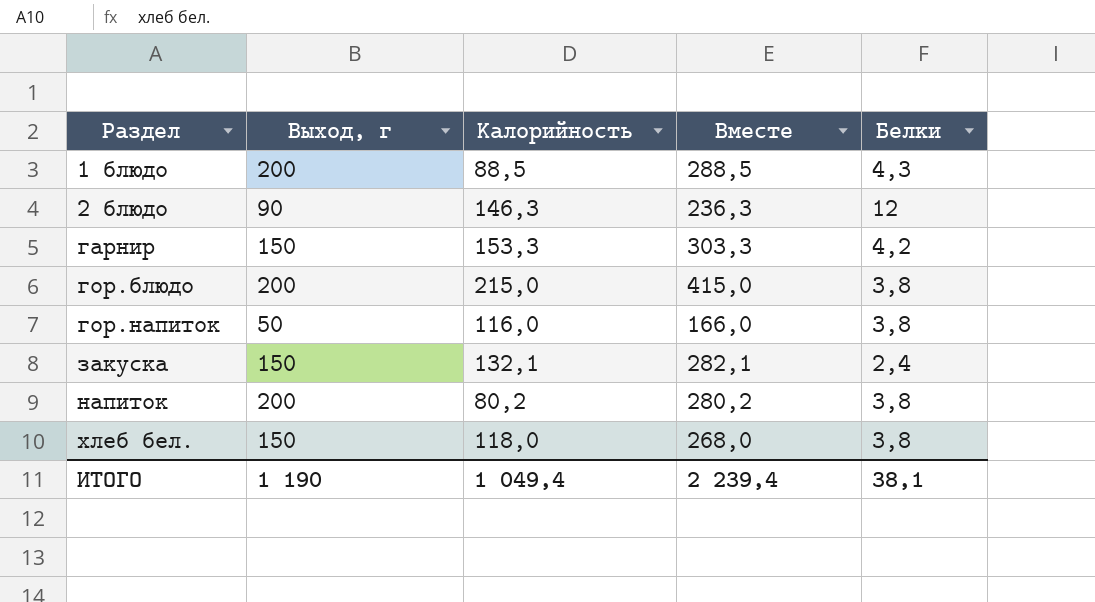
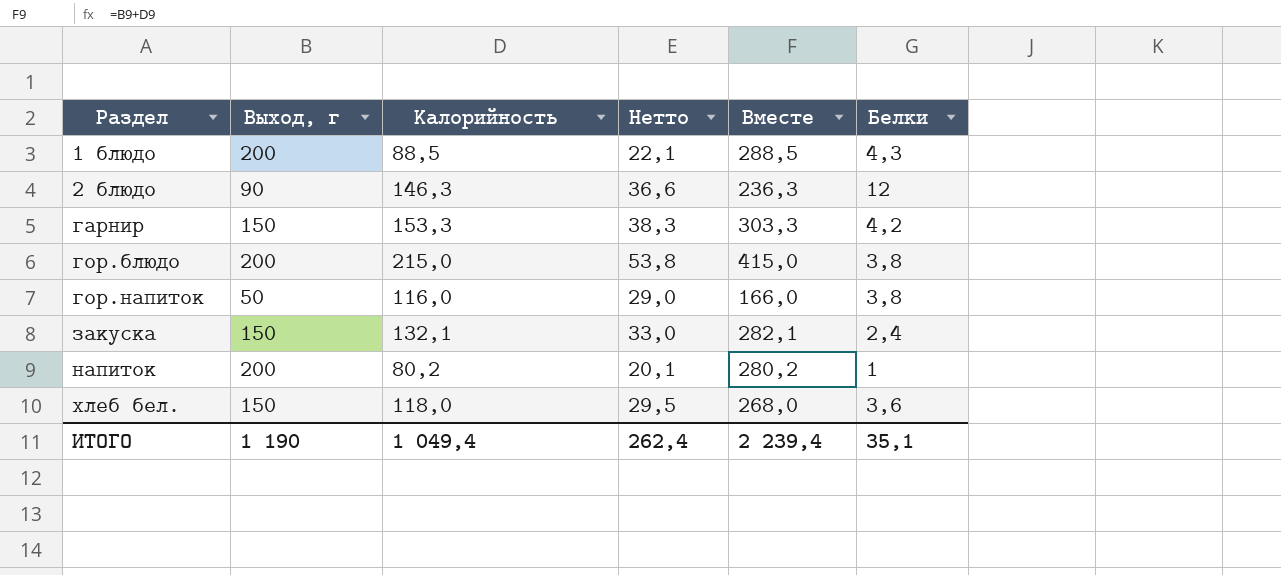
column Нетто | formula: none -> [Калорийность] * 0,25
напиток | Белки: 3,8 -> 1
хлеб бел. | Белки: 3,8 -> 3,6
ИТОГО | Белки: 38,1 -> 35,1

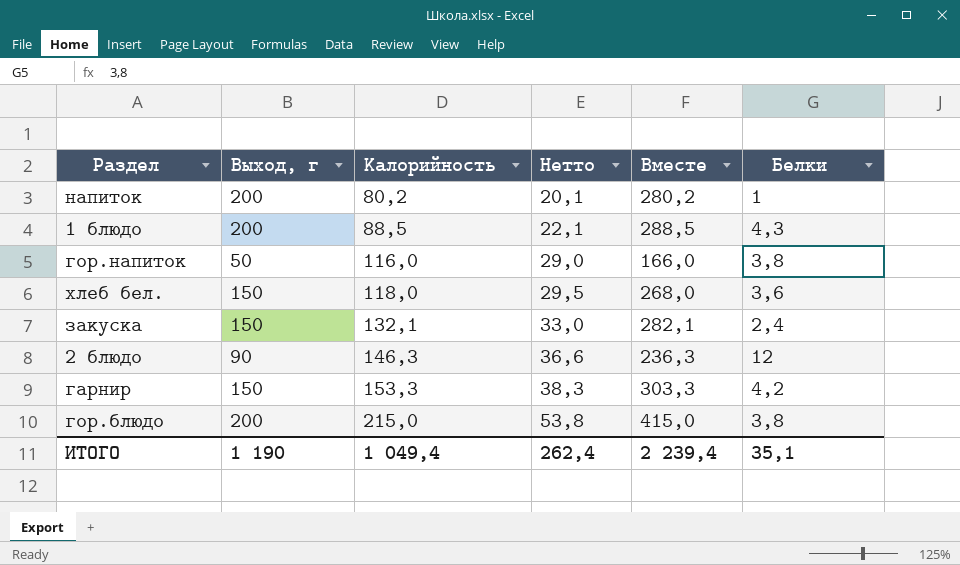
row order: Раздел ascending -> Калорийность ascending

